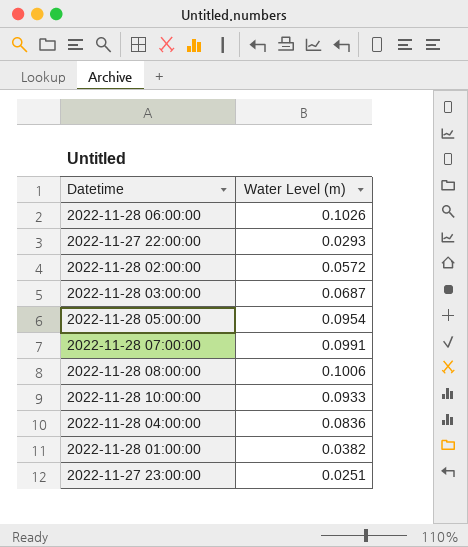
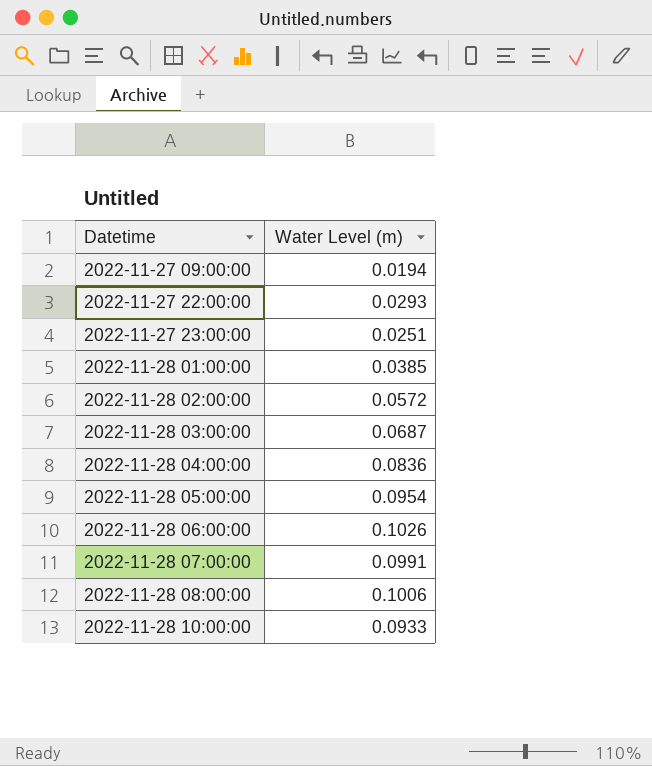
row order: none -> Datetime ascending
row 2022-11-27 09:00:00: none -> 0.0194
2022-11-28 01:00:00 | Water Level (m): 0.0382 -> 0.0385

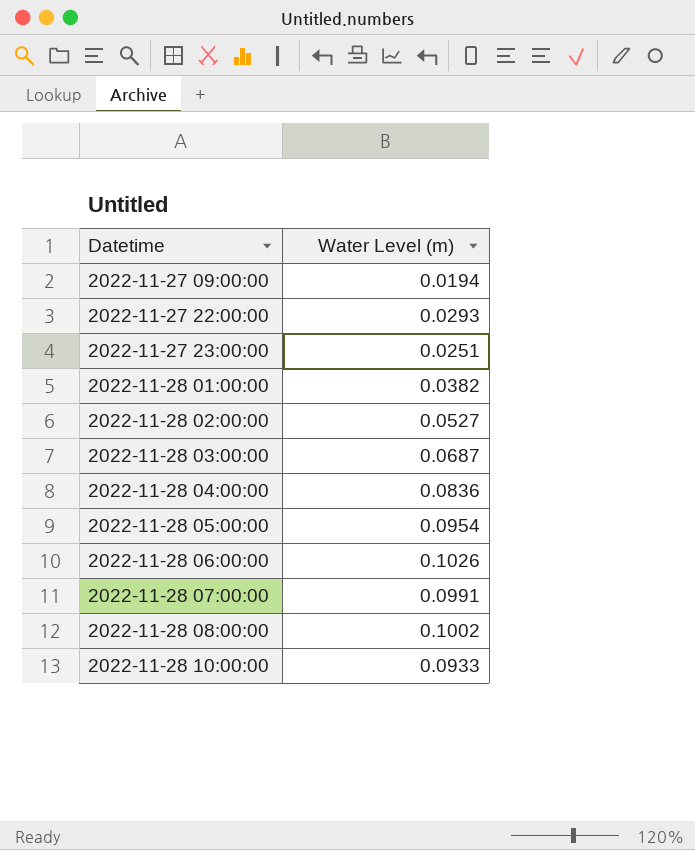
2022-11-28 01:00:00 | Water Level (m): 0.0385 -> 0.0382
2022-11-28 02:00:00 | Water Level (m): 0.0572 -> 0.0527
2022-11-28 08:00:00 | Water Level (m): 0.1006 -> 0.1002

